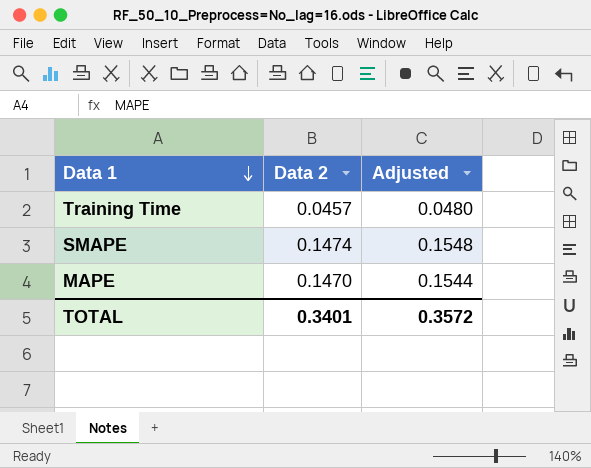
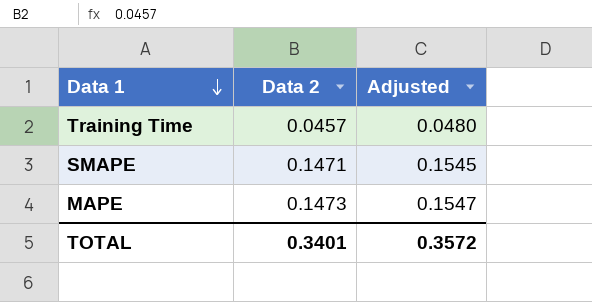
SMAPE | Data 2: 0.1474 -> 0.1471
SMAPE | Adjusted: 0.1548 -> 0.1545
MAPE | Data 2: 0.1470 -> 0.1473
MAPE | Adjusted: 0.1544 -> 0.1547

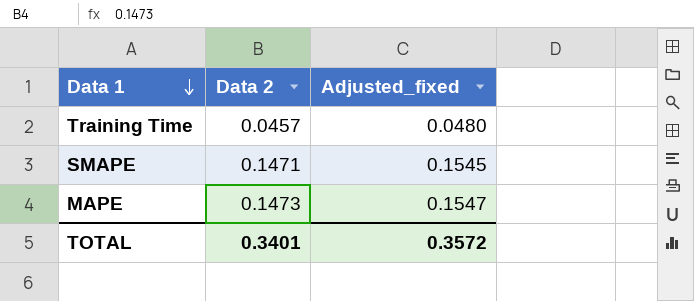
column name: Adjusted -> Adjusted_fixed

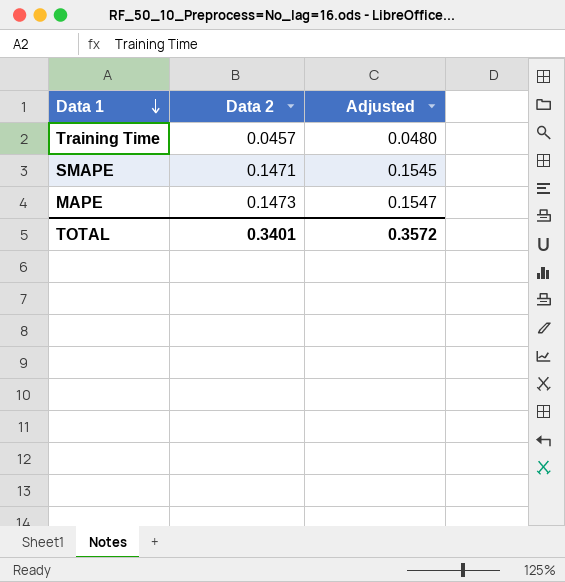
column name: Adjusted_fixed -> Adjusted

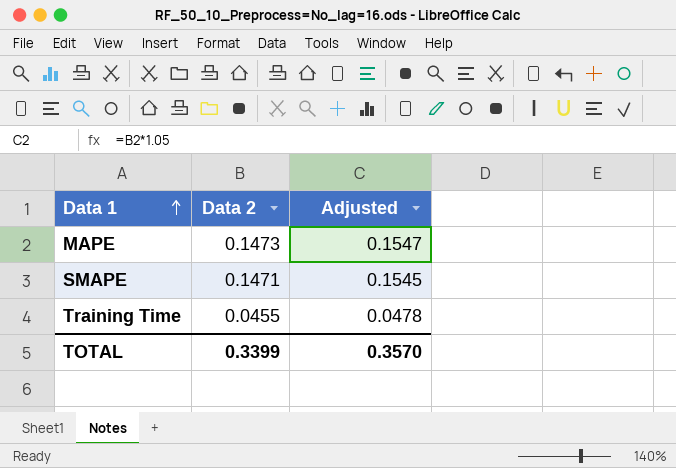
row order: Data 1 descending -> Data 1 ascending
Training Time | Data 2: 0.0457 -> 0.0455
Training Time | Adjusted: 0.0480 -> 0.0478
TOTAL | Data 2: 0.3401 -> 0.3399
TOTAL | Adjusted: 0.3572 -> 0.3570

